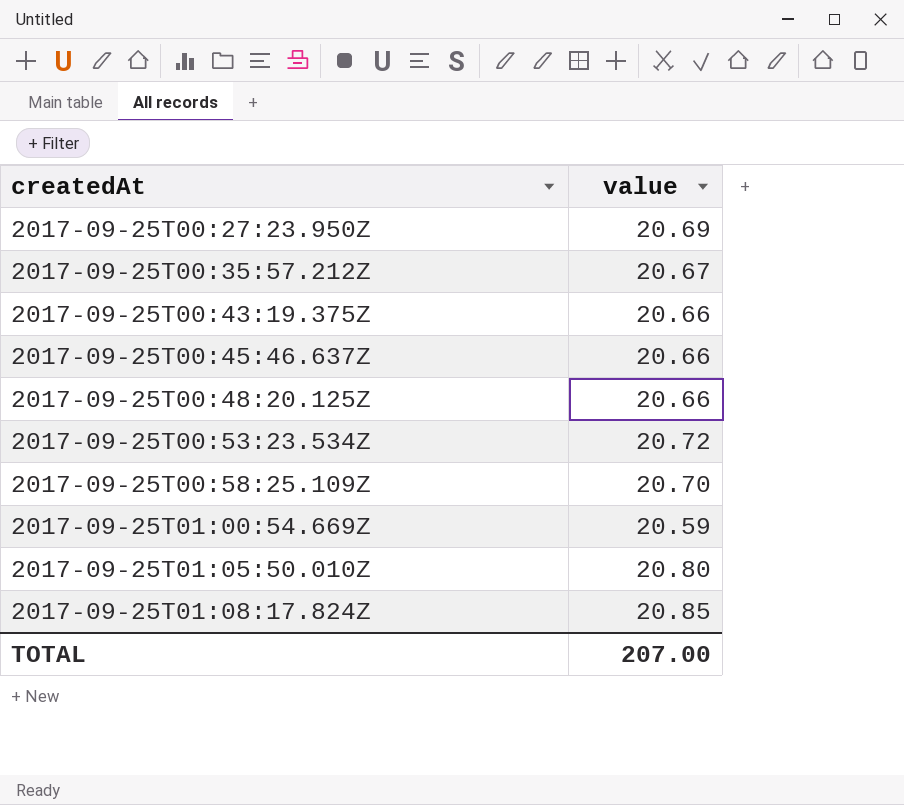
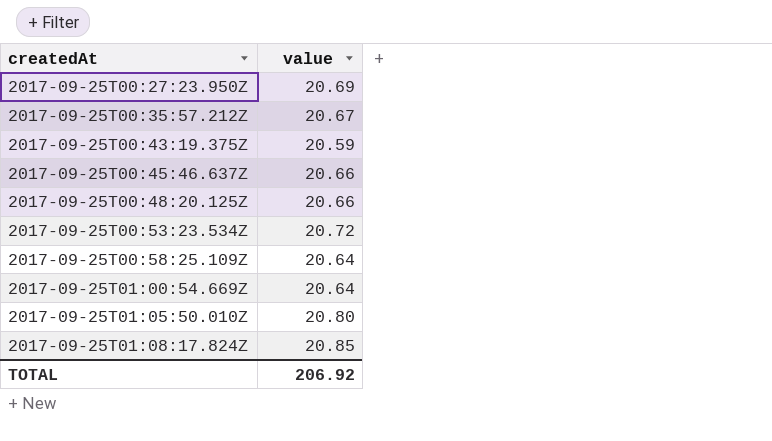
2017-09-25T00:43:19.375Z | value: 20.66 -> 20.59
2017-09-25T00:58:25.109Z | value: 20.70 -> 20.64
2017-09-25T01:00:54.669Z | value: 20.59 -> 20.64
TOTAL | value: 207.00 -> 206.92

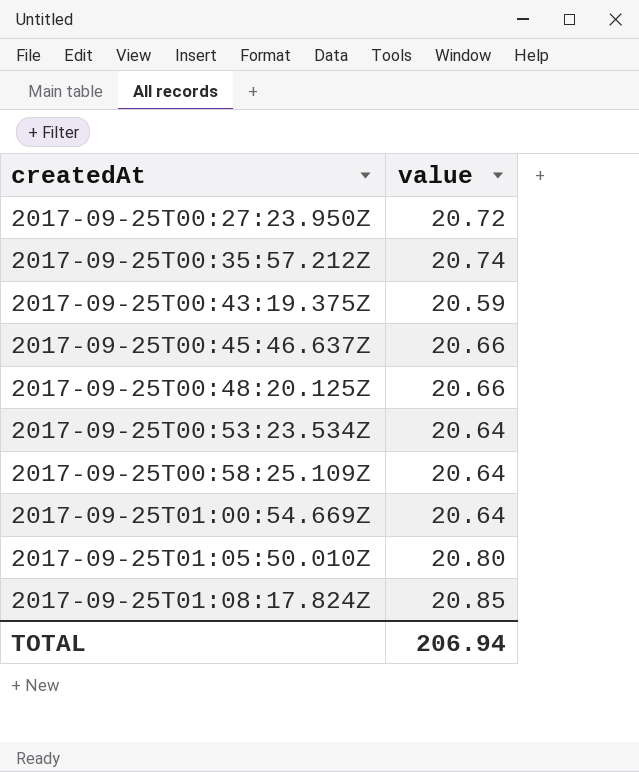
2017-09-25T00:27:23.950Z | value: 20.69 -> 20.72
2017-09-25T00:35:57.212Z | value: 20.67 -> 20.74
2017-09-25T00:53:23.534Z | value: 20.72 -> 20.64
TOTAL | value: 206.92 -> 206.94

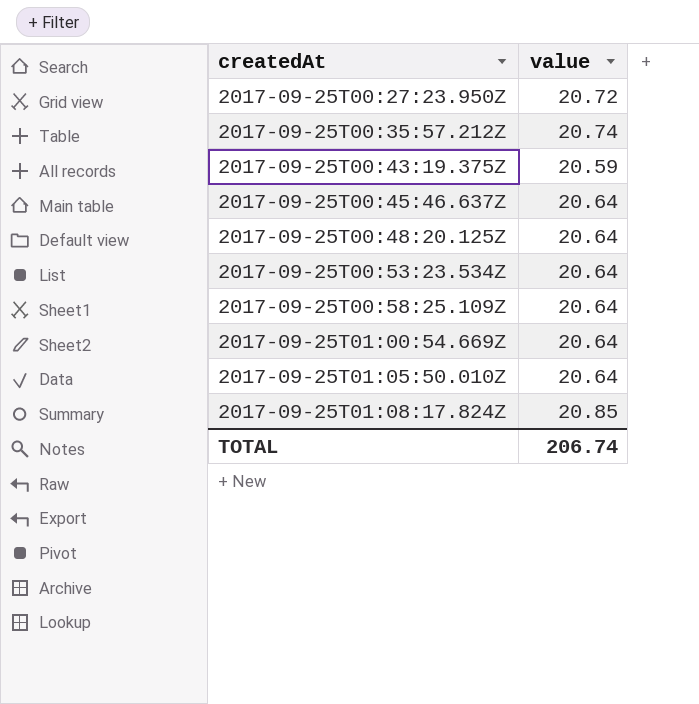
2017-09-25T00:45:46.637Z | value: 20.66 -> 20.64
2017-09-25T00:48:20.125Z | value: 20.66 -> 20.64
2017-09-25T01:05:50.010Z | value: 20.80 -> 20.64
TOTAL | value: 206.94 -> 206.74

